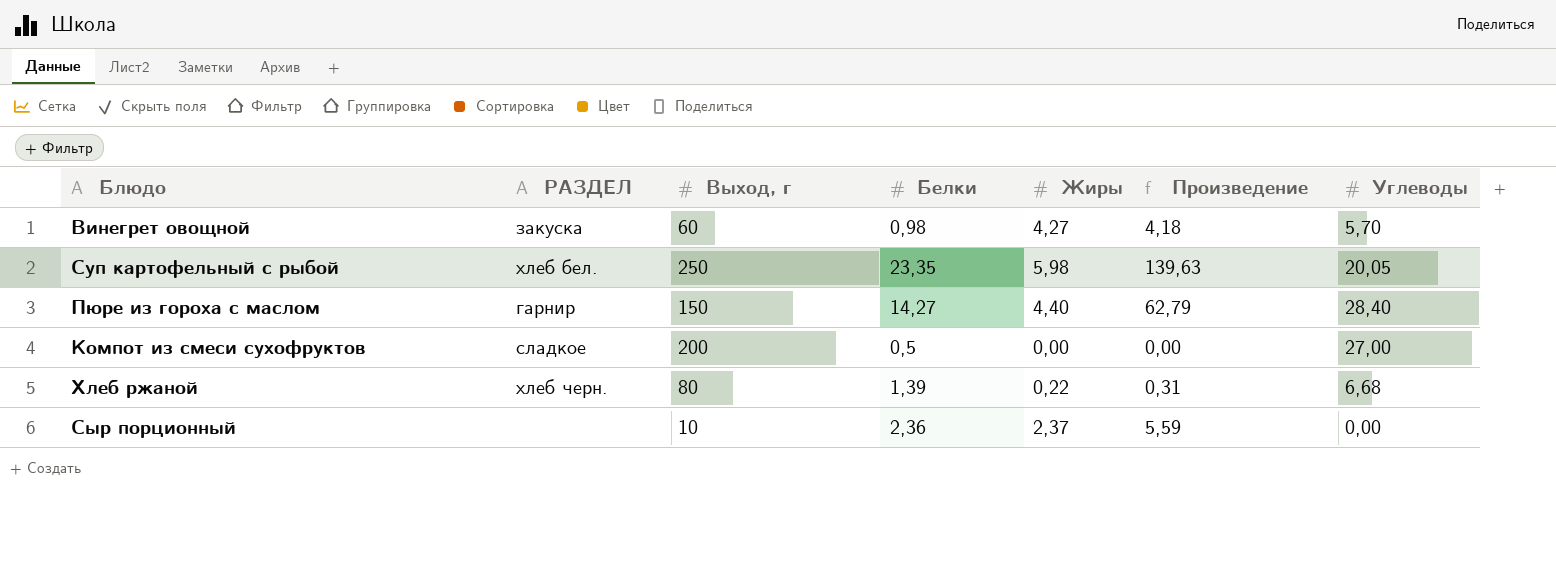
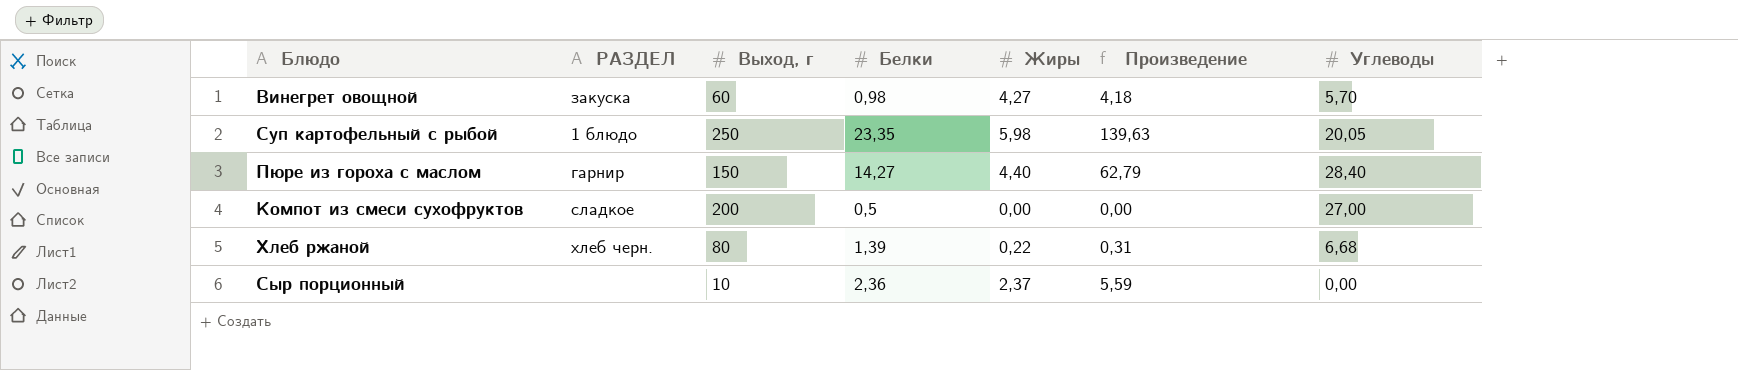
Суп картофельный с рыбой | РАЗДЕЛ: хлеб бел. -> 1 блюдо

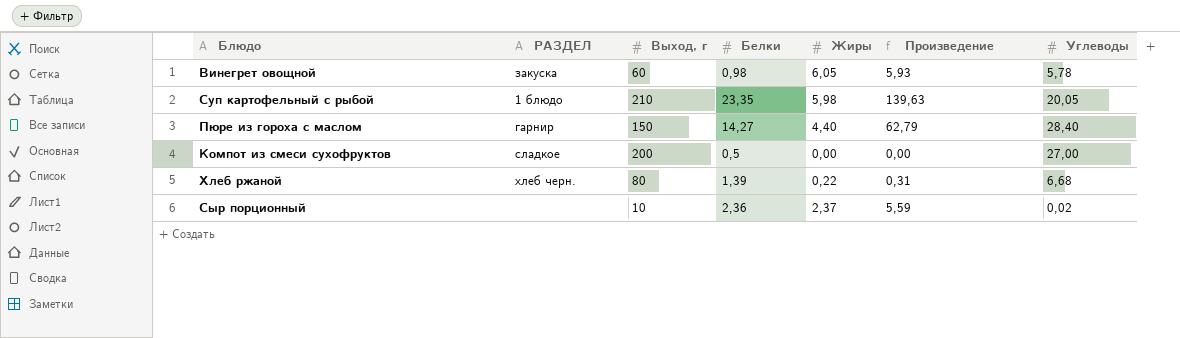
Винегрет овощной | Жиры: 4,27 -> 6,05
Винегрет овощной | Произведение: 4,18 -> 5,93
Винегрет овощной | Углеводы: 5,70 -> 5,78
Суп картофельный с рыбой | Выход, г: 250 -> 210
Сыр порционный | Углеводы: 0,00 -> 0,02

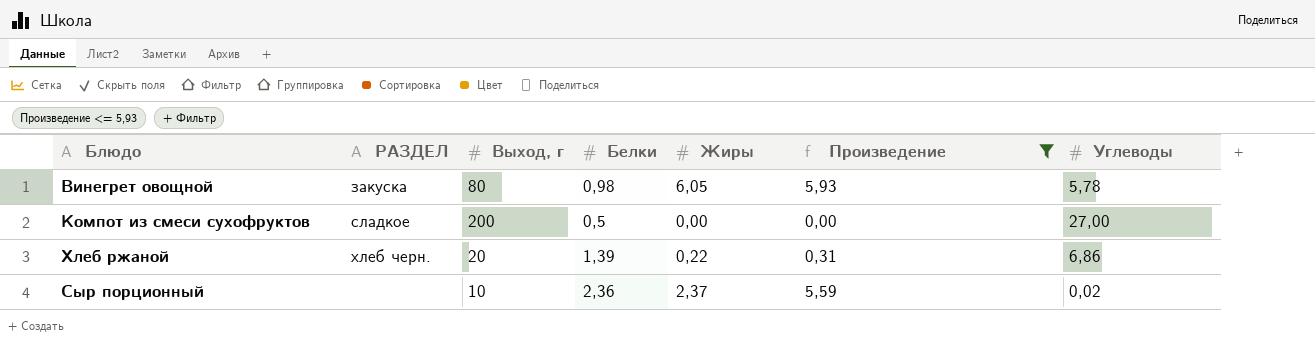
filter: none -> Произведение <= 5,93
Винегрет овощной | Выход, г: 60 -> 80
Хлеб ржаной | Выход, г: 80 -> 20
Хлеб ржаной | Углеводы: 6,68 -> 6,86

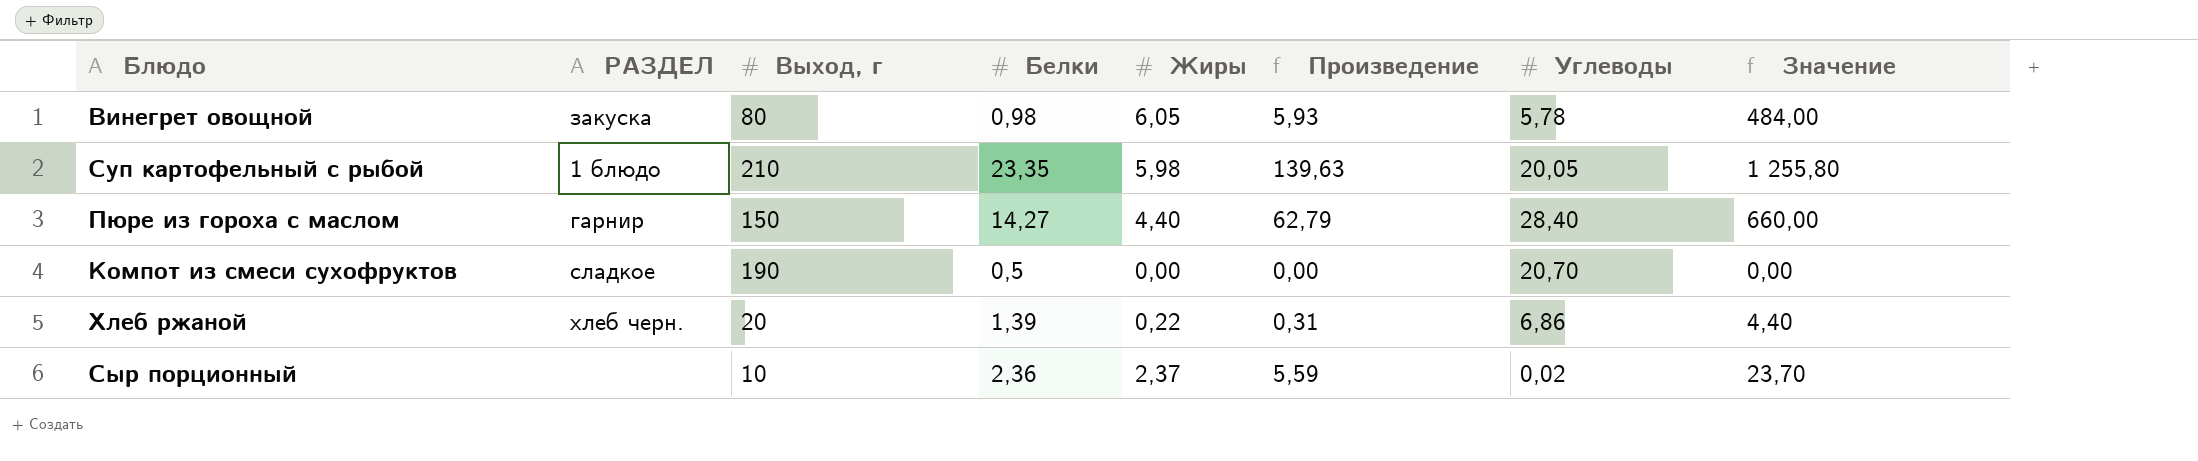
filter: Произведение <= 5,93 -> none
column Значение | formula: none -> [Выход, г] * [Жиры]
Компот из смеси сухофруктов | Выход, г: 200 -> 190
Компот из смеси сухофруктов | Углеводы: 27,00 -> 20,70

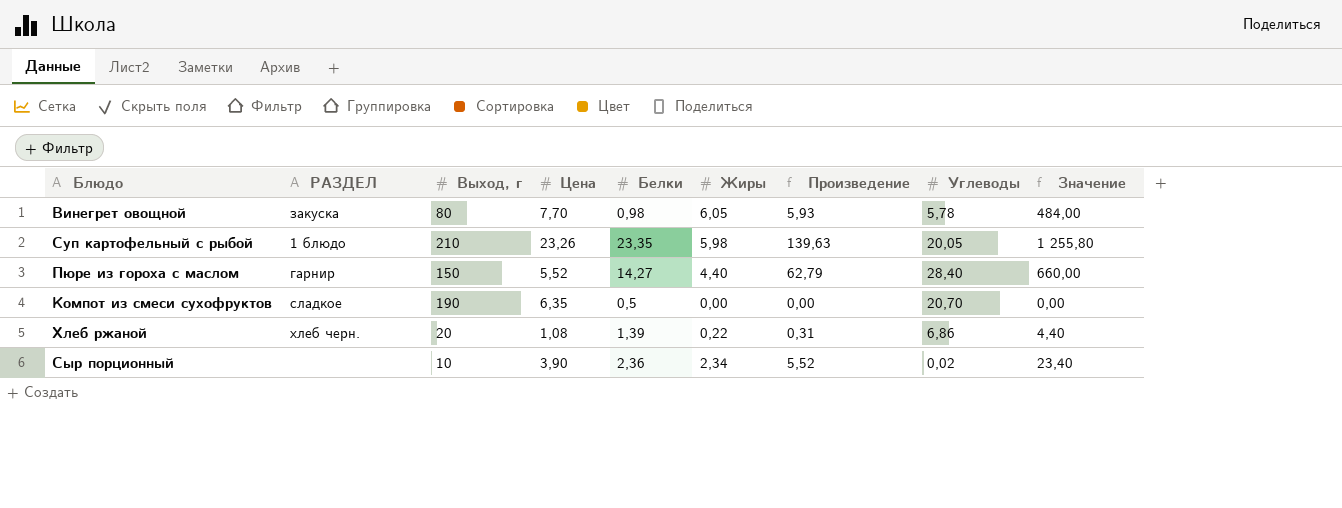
column Цена | position: none -> 4
Сыр порционный | Жиры: 2,37 -> 2,34
Сыр порционный | Произведение: 5,59 -> 5,52
Сыр порционный | Значение: 23,70 -> 23,40

